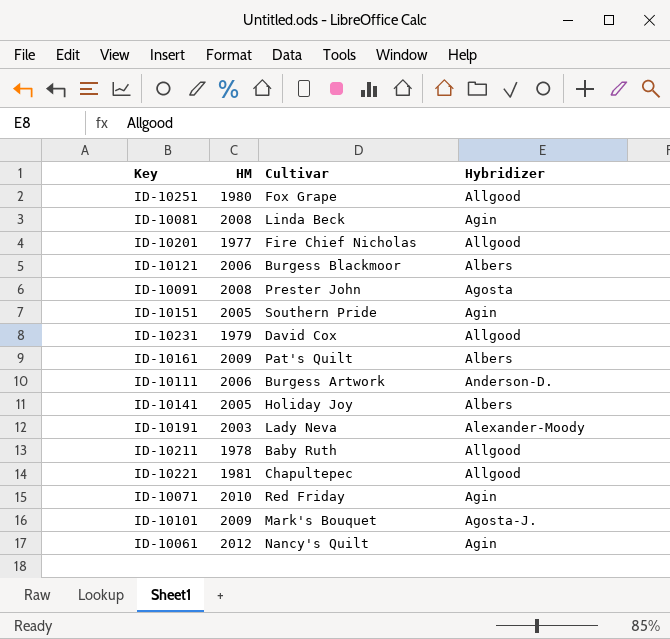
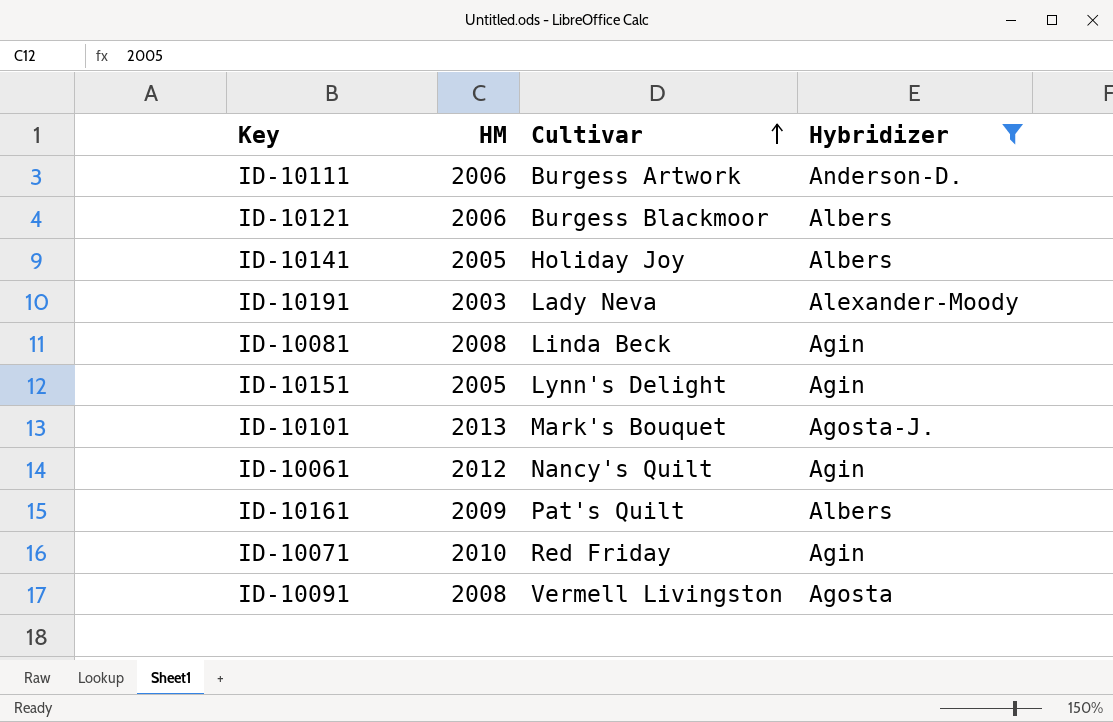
filter: none -> Hybridizer != Allgood
row order: none -> Cultivar ascending
ID-10151 | Cultivar: Southern Pride -> Lynn's Delight
ID-10101 | HM: 2009 -> 2013
ID-10091 | Cultivar: Prester John -> Vermell Livingston

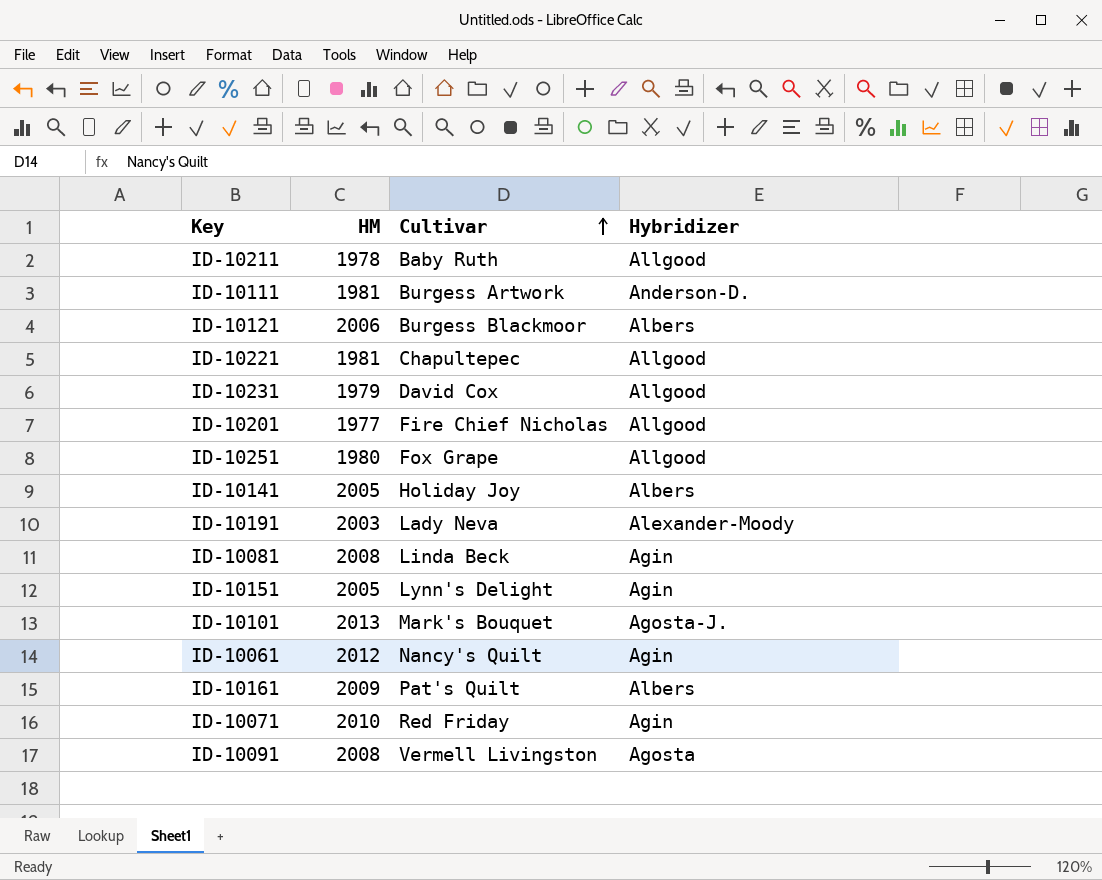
filter: Hybridizer != Allgood -> none
ID-10111 | HM: 2006 -> 1981

